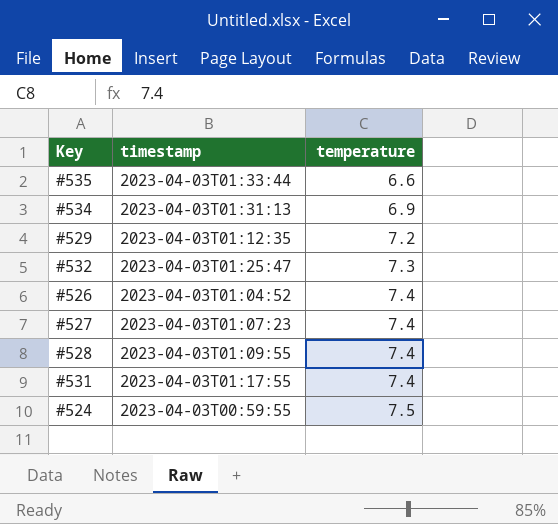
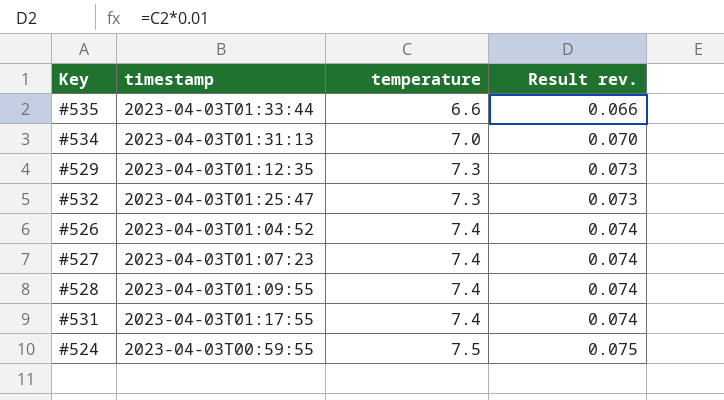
column Result rev. | formula: none -> [temperature] * 0.01
#534 | temperature: 6.9 -> 7.0
#529 | temperature: 7.2 -> 7.3

